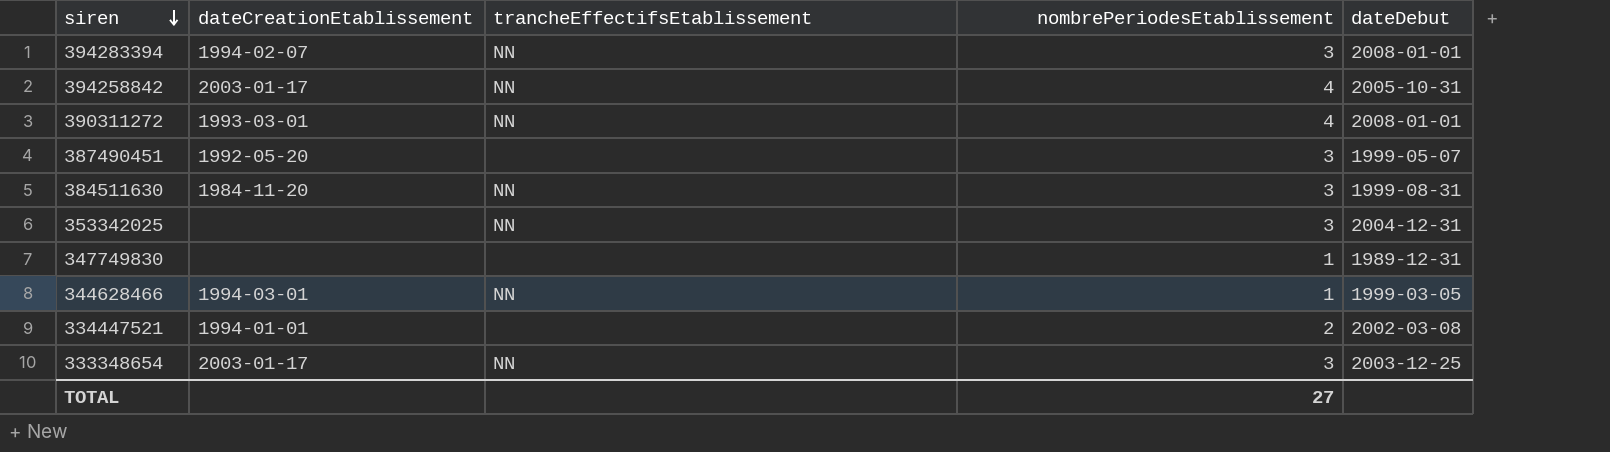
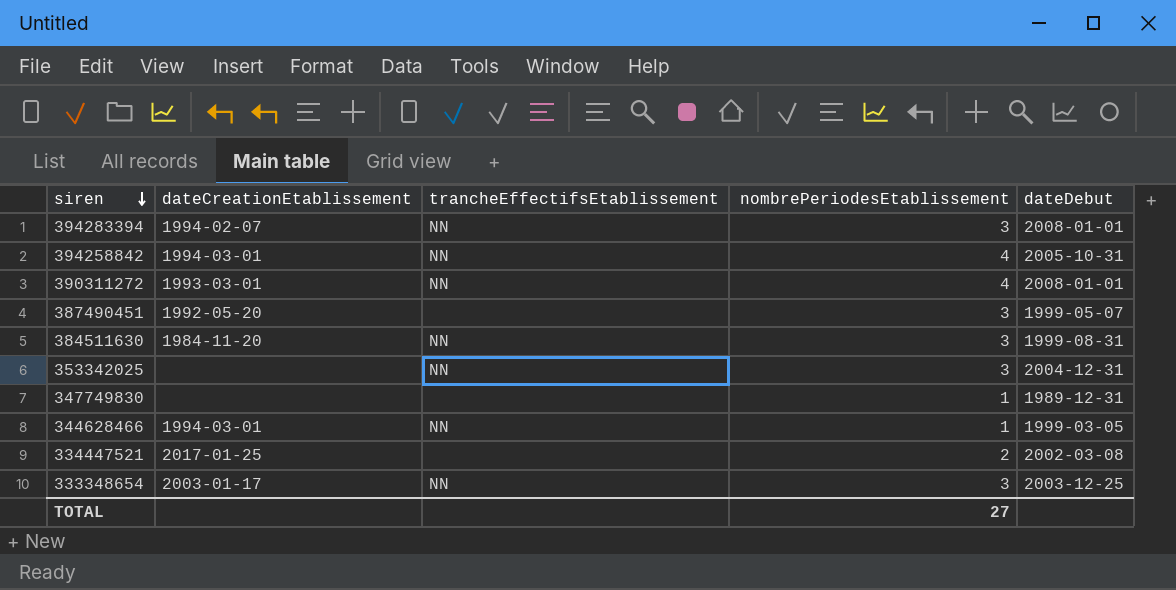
394258842 | dateCreationEtablissement: 2003-01-17 -> 1994-03-01
334447521 | dateCreationEtablissement: 1994-01-01 -> 2017-01-25

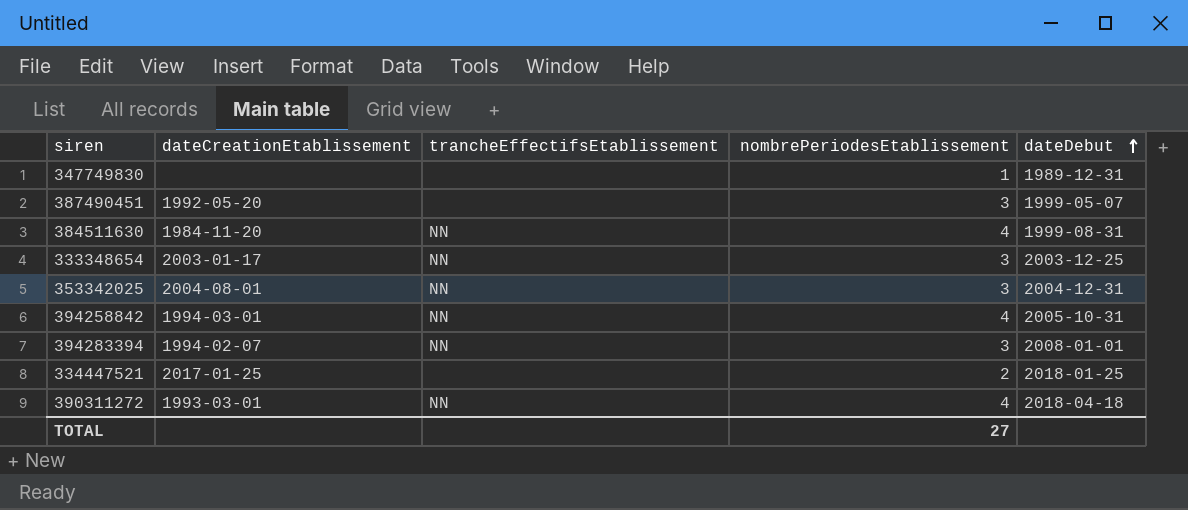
row order: siren descending -> dateDebut ascending
row 344628466: 1994-03-01 | NN | 1 | 1999-03-05 -> none
384511630 | nombrePeriodesEtablissement: 3 -> 4
353342025 | dateCreationEtablissement: none -> 2004-08-01
334447521 | dateDebut: 2002-03-08 -> 2018-01-25
390311272 | dateDebut: 2008-01-01 -> 2018-04-18

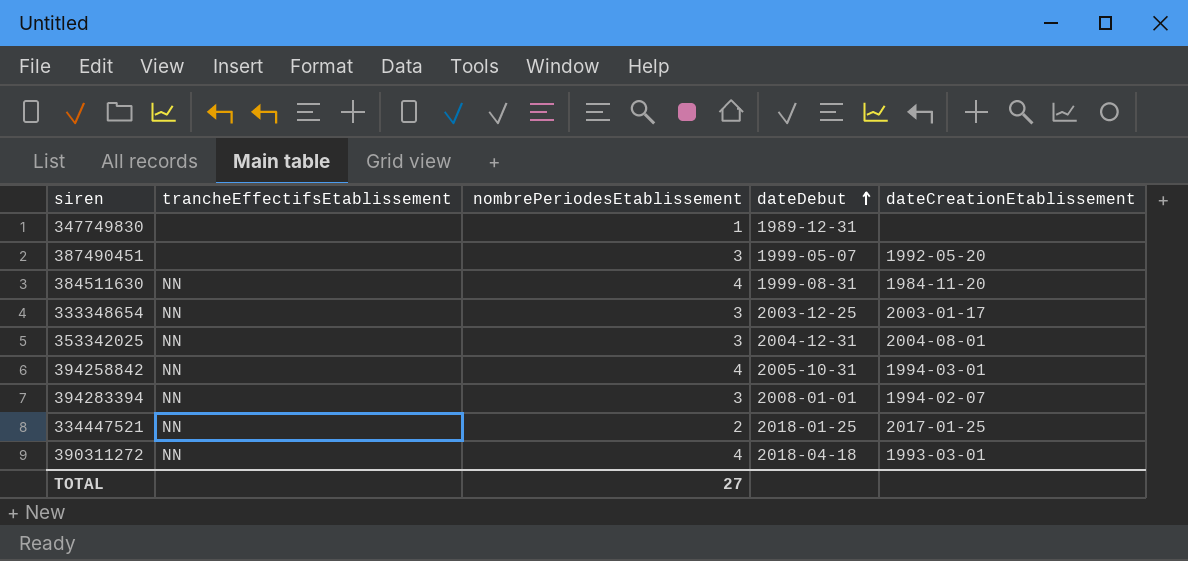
column dateCreationEtablissement | position: 2 -> 5
334447521 | trancheEffectifsEtablissement: none -> NN

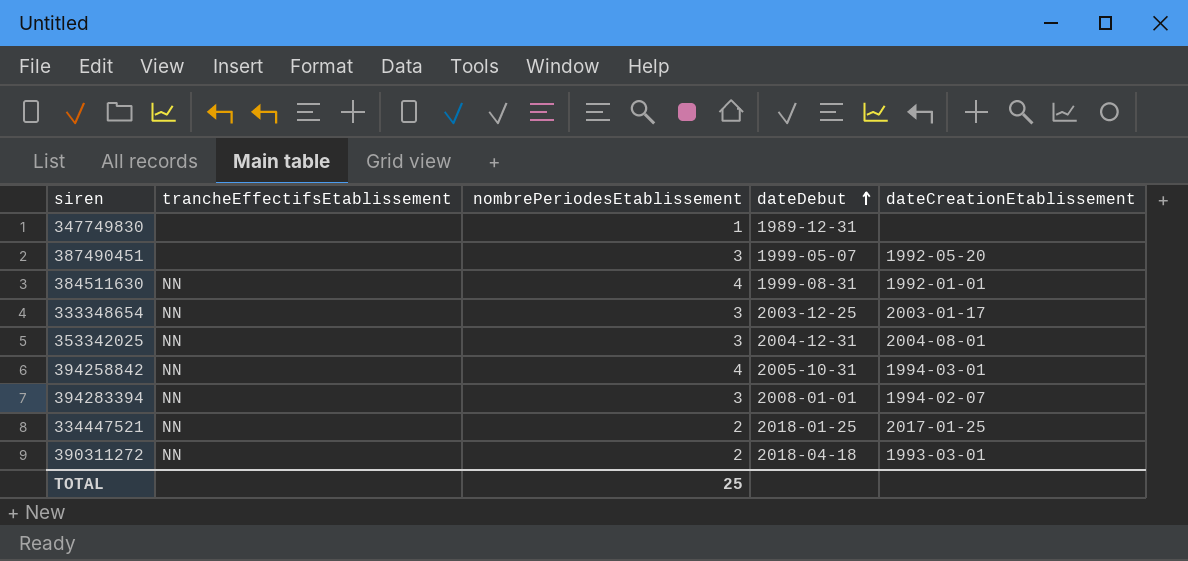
384511630 | dateCreationEtablissement: 1984-11-20 -> 1992-01-01
390311272 | nombrePeriodesEtablissement: 4 -> 2
TOTAL | nombrePeriodesEtablissement: 27 -> 25

